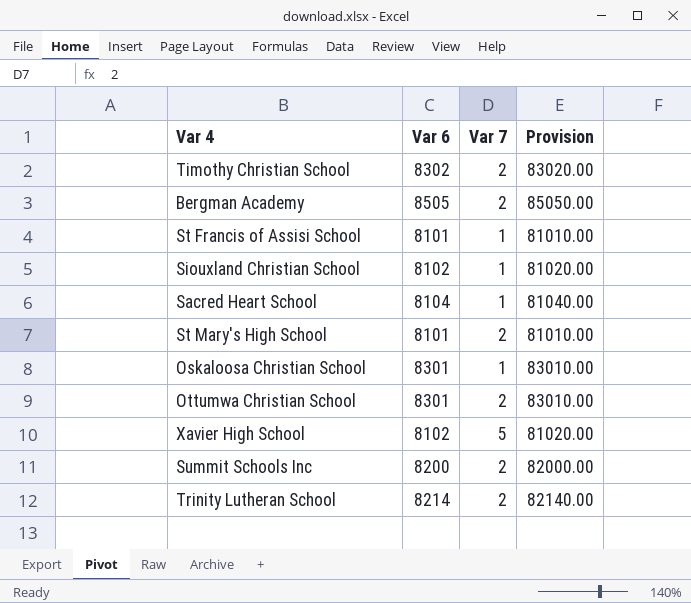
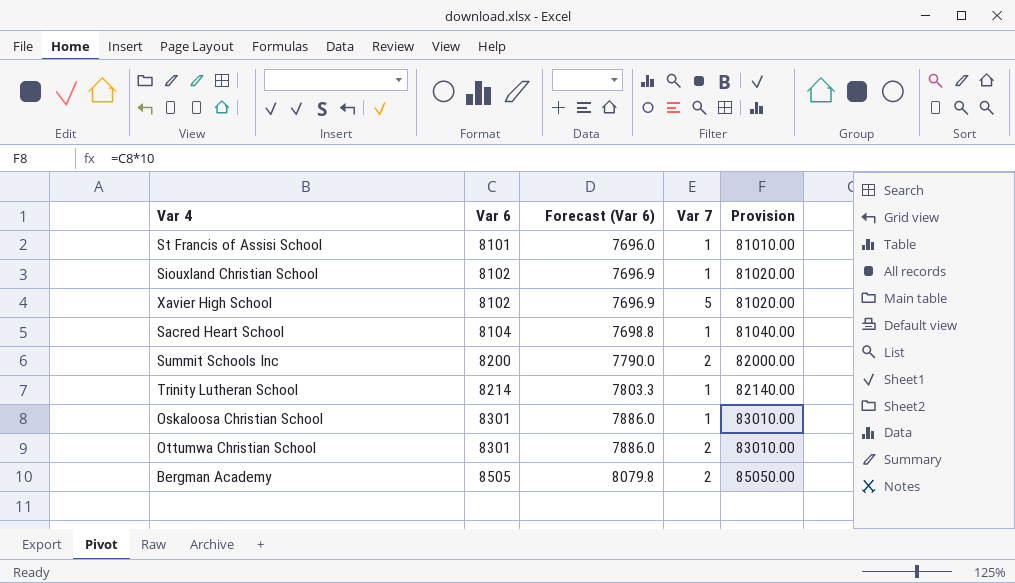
row order: none -> Var 6 ascending
column Forecast (Var 6) | formula: none -> [Var 6] * 0.95
row Timothy Christian School: 8302 | 2 | 83020.00 -> none
row St Mary's High School: 8101 | 2 | 81010.00 -> none
Trinity Lutheran School | Var 7: 2 -> 1

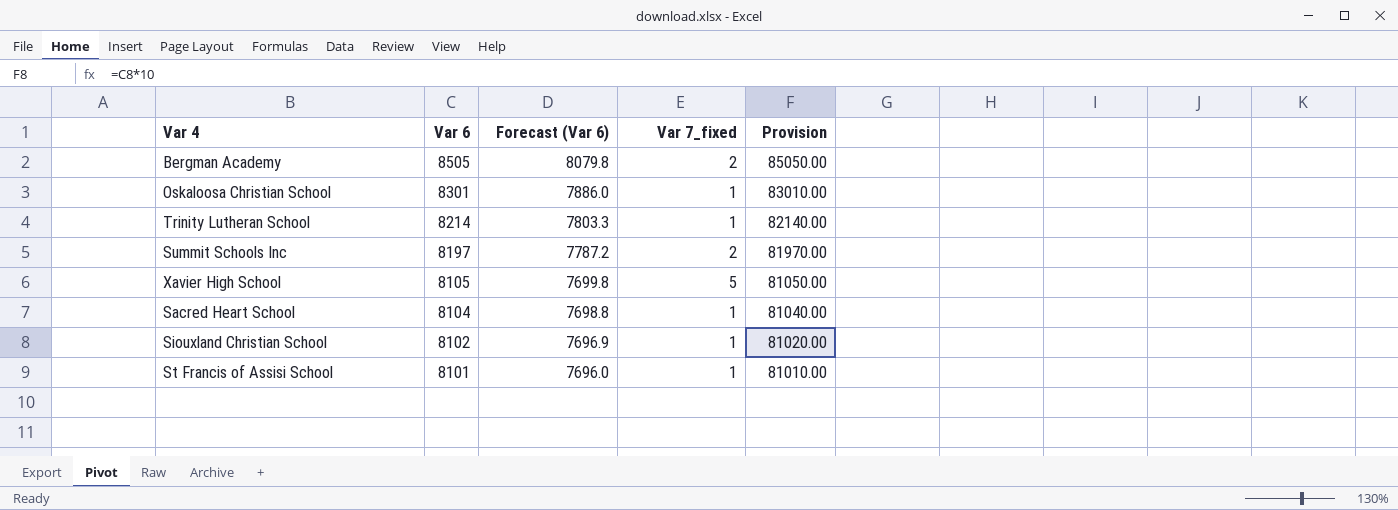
row order: Var 6 ascending -> Var 6 descending
column name: Var 7 -> Var 7_fixed
row Ottumwa Christian School: 8301 | 7886.0 | 2 | 83010.00 -> none
Summit Schools Inc | Var 6: 8200 -> 8197
Summit Schools Inc | Forecast (Var 6): 7790.0 -> 7787.2
Summit Schools Inc | Provision: 82000.00 -> 81970.00
Xavier High School | Var 6: 8102 -> 8105
Xavier High School | Forecast (Var 6): 7696.9 -> 7699.8
Xavier High School | Provision: 81020.00 -> 81050.00

